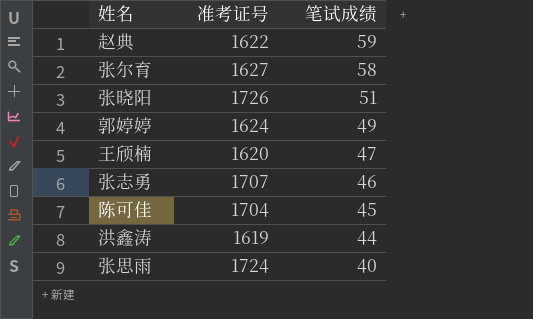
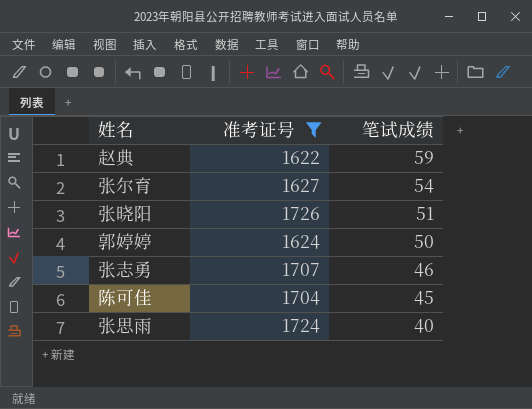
filter: none -> 准考证号 >= 1622
张尔育 | 笔试成绩: 58 -> 54
郭婷婷 | 笔试成绩: 49 -> 50

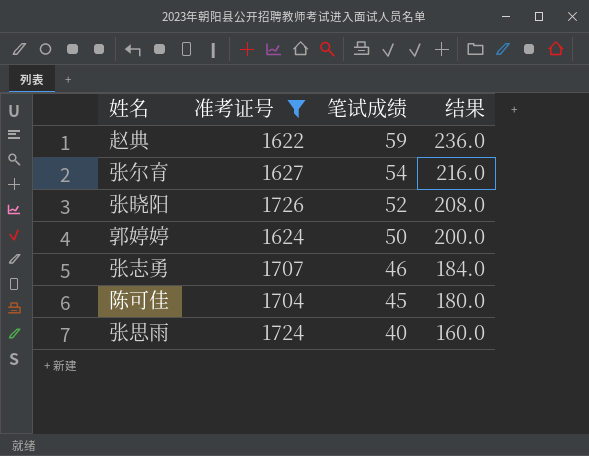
column 结果 | formula: none -> [笔试成绩] * 4
张晓阳 | 笔试成绩: 51 -> 52

